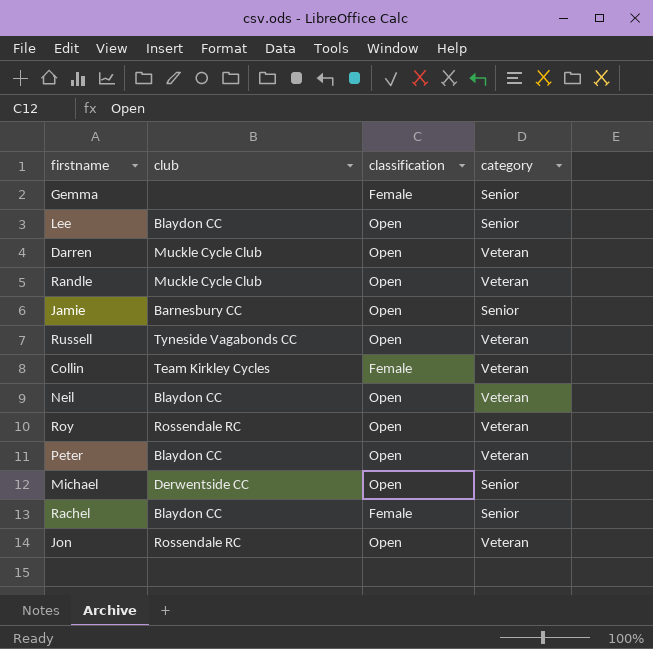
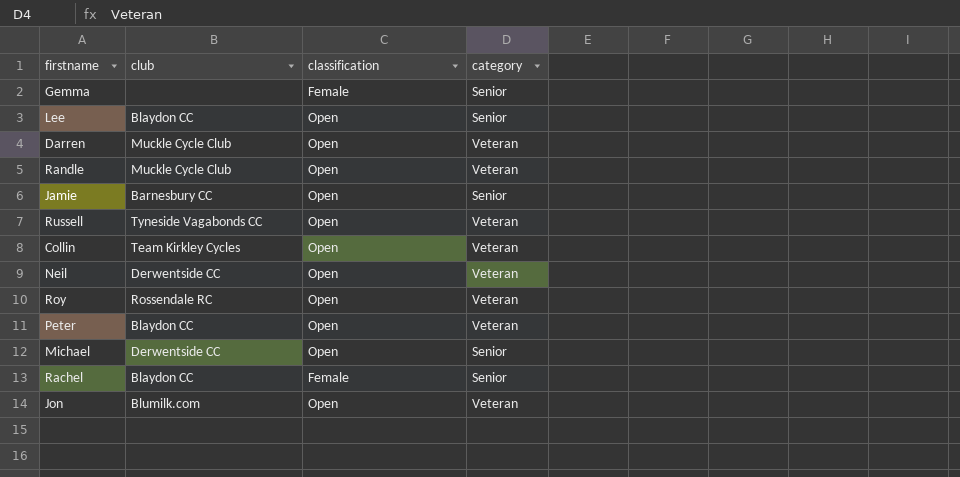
Collin | classification: Female -> Open
Neil | club: Blaydon CC -> Derwentside CC
Jon | club: Rossendale RC -> Blumilk.com

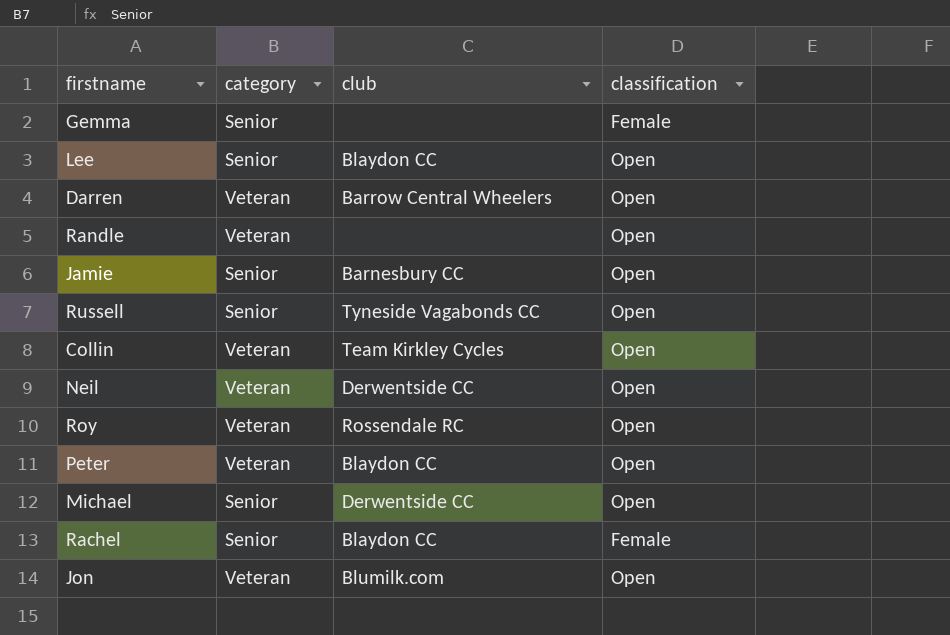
column category | position: 4 -> 2
Darren | club: Muckle Cycle Club -> Barrow Central Wheelers
Randle | club: Muckle Cycle Club -> none
Russell | category: Veteran -> Senior

